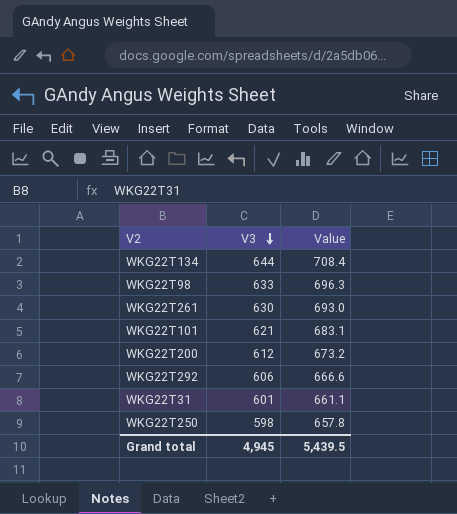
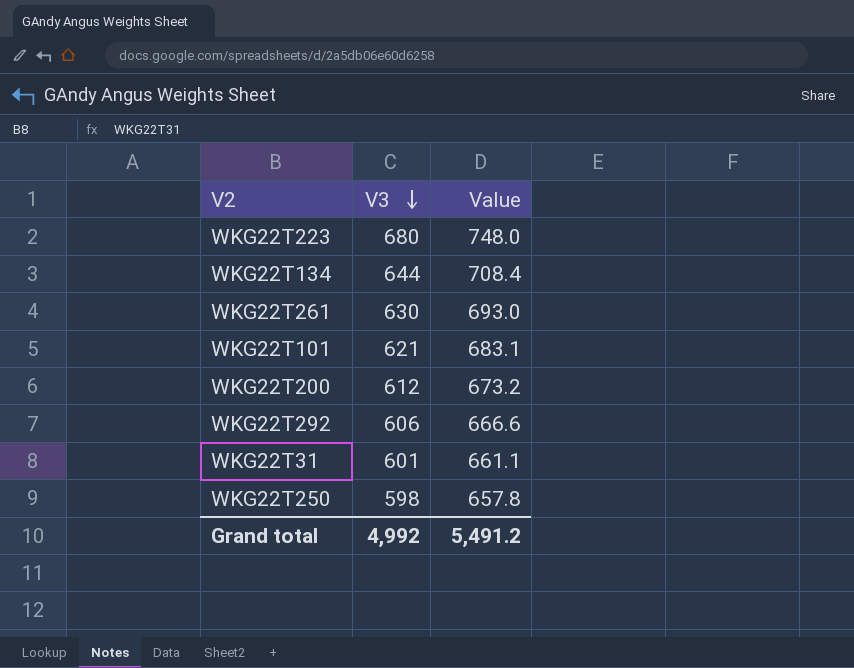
row WKG22T98: 633 | 696.3 -> none
row WKG22T223: none -> 680 | 748.0
Grand total | V3: 4,945 -> 4,992
Grand total | Value: 5,439.5 -> 5,491.2

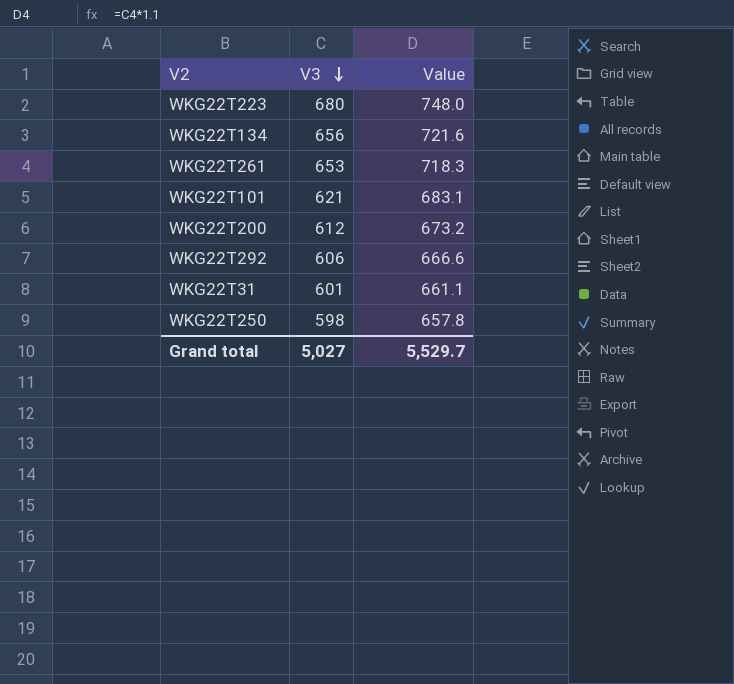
WKG22T134 | V3: 644 -> 656
WKG22T134 | Value: 708.4 -> 721.6
WKG22T261 | V3: 630 -> 653
WKG22T261 | Value: 693.0 -> 718.3
Grand total | V3: 4,992 -> 5,027
Grand total | Value: 5,491.2 -> 5,529.7

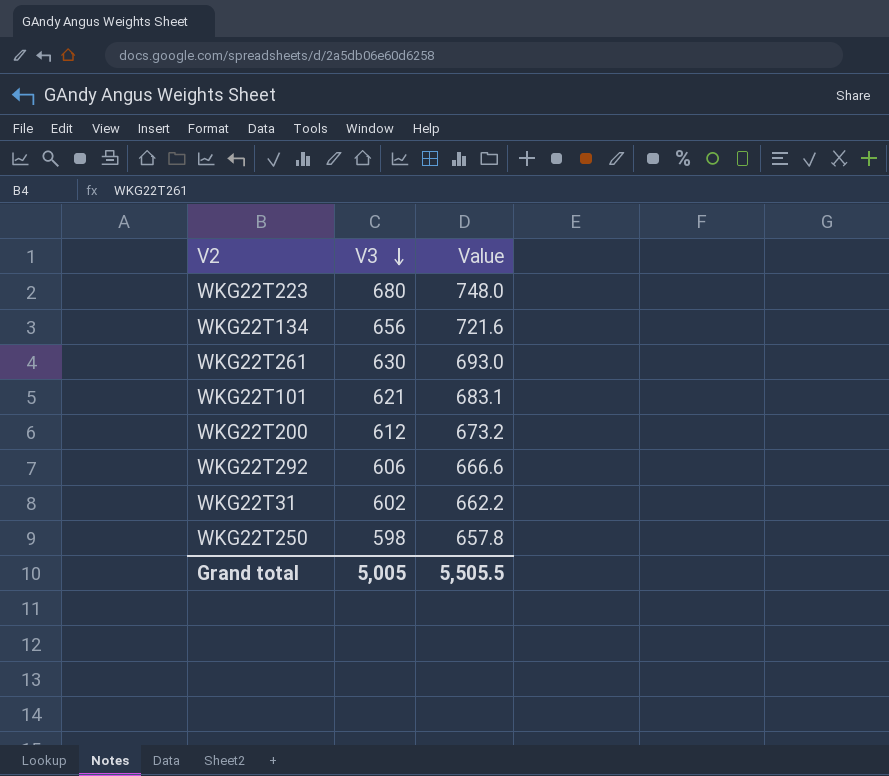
WKG22T261 | V3: 653 -> 630
WKG22T261 | Value: 718.3 -> 693.0
WKG22T31 | V3: 601 -> 602
WKG22T31 | Value: 661.1 -> 662.2
Grand total | V3: 5,027 -> 5,005
Grand total | Value: 5,529.7 -> 5,505.5

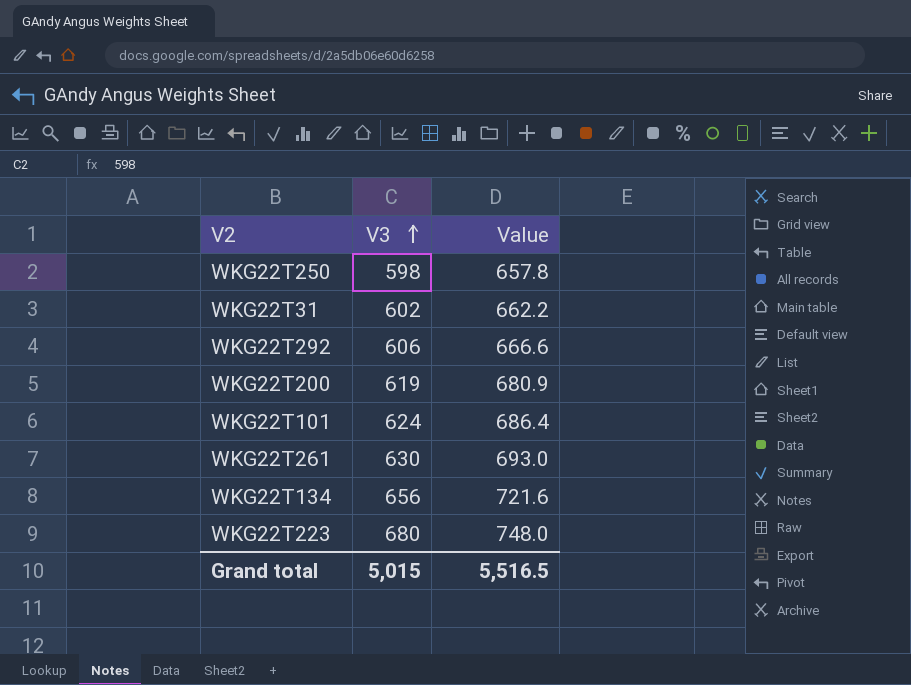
row order: V3 descending -> V3 ascending
WKG22T200 | V3: 612 -> 619
WKG22T200 | Value: 673.2 -> 680.9
WKG22T101 | V3: 621 -> 624
WKG22T101 | Value: 683.1 -> 686.4
Grand total | V3: 5,005 -> 5,015
Grand total | Value: 5,505.5 -> 5,516.5

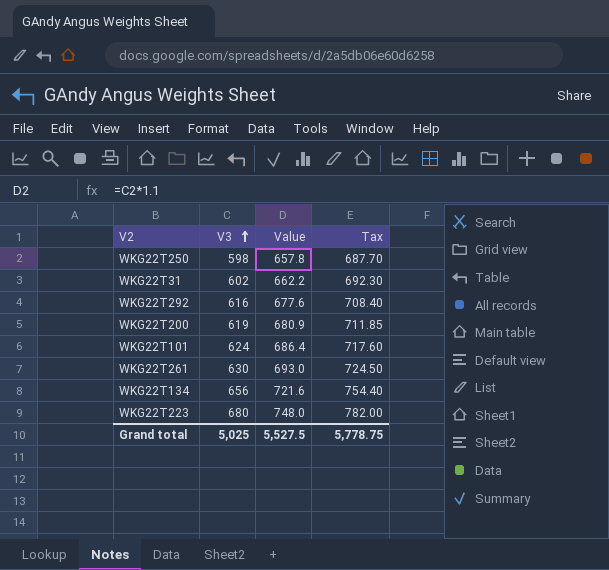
column Tax | formula: none -> [V3] * 1.15
WKG22T292 | V3: 606 -> 616
WKG22T292 | Value: 666.6 -> 677.6
Grand total | V3: 5,015 -> 5,025
Grand total | Value: 5,516.5 -> 5,527.5

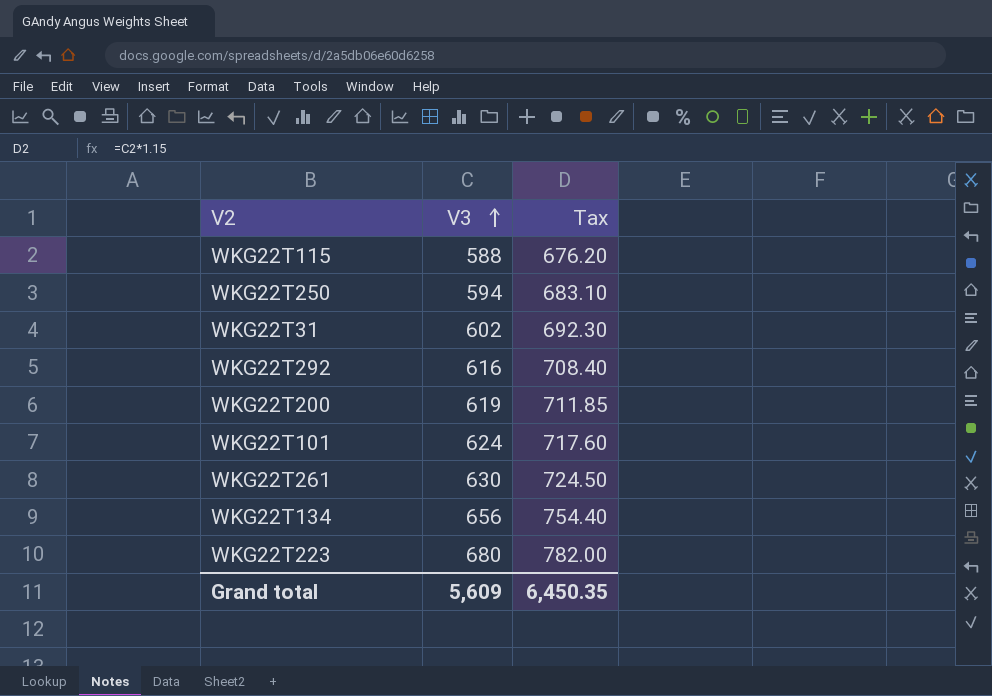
column Value | formula: [V3] * 1.1 -> none
row WKG22T115: none -> 588 | 676.20
WKG22T250 | V3: 598 -> 594
WKG22T250 | Tax: 687.70 -> 683.10
Grand total | V3: 5,025 -> 5,609
Grand total | Tax: 5,778.75 -> 6,450.35

